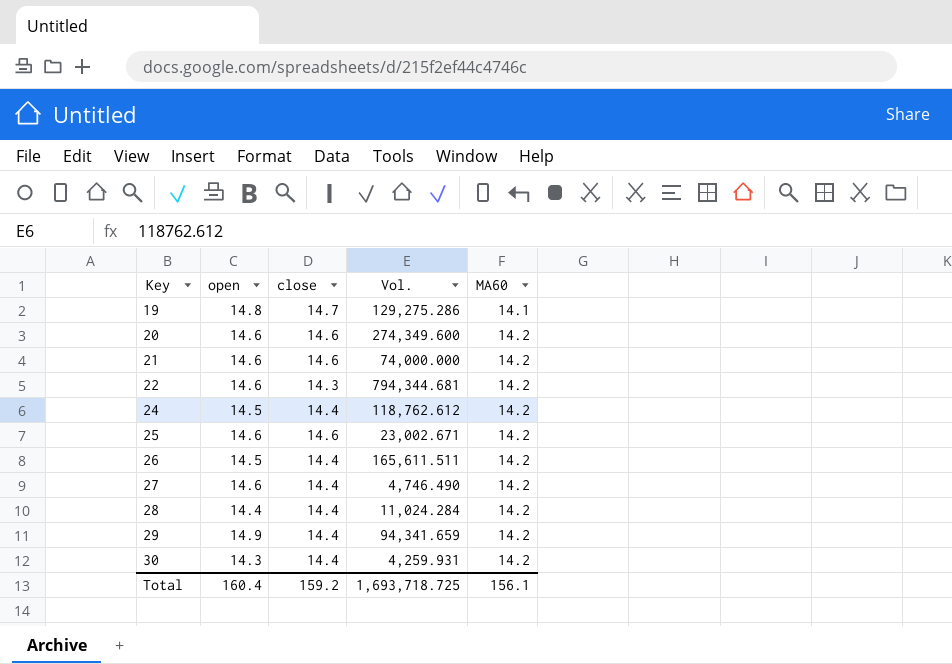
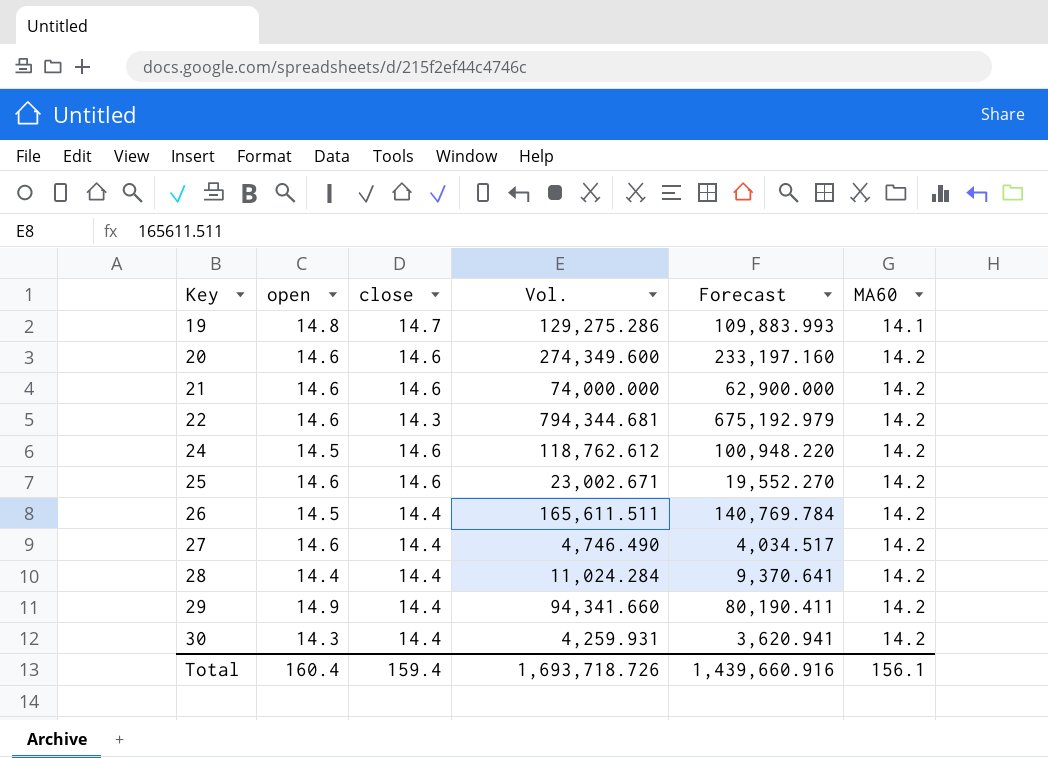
column Forecast | formula: none -> [Vol.] * 0.85
24 | close: 14.4 -> 14.6
29 | Vol.: 94,341.659 -> 94,341.660
Total | close: 159.2 -> 159.4
Total | Vol.: 1,693,718.725 -> 1,693,718.726

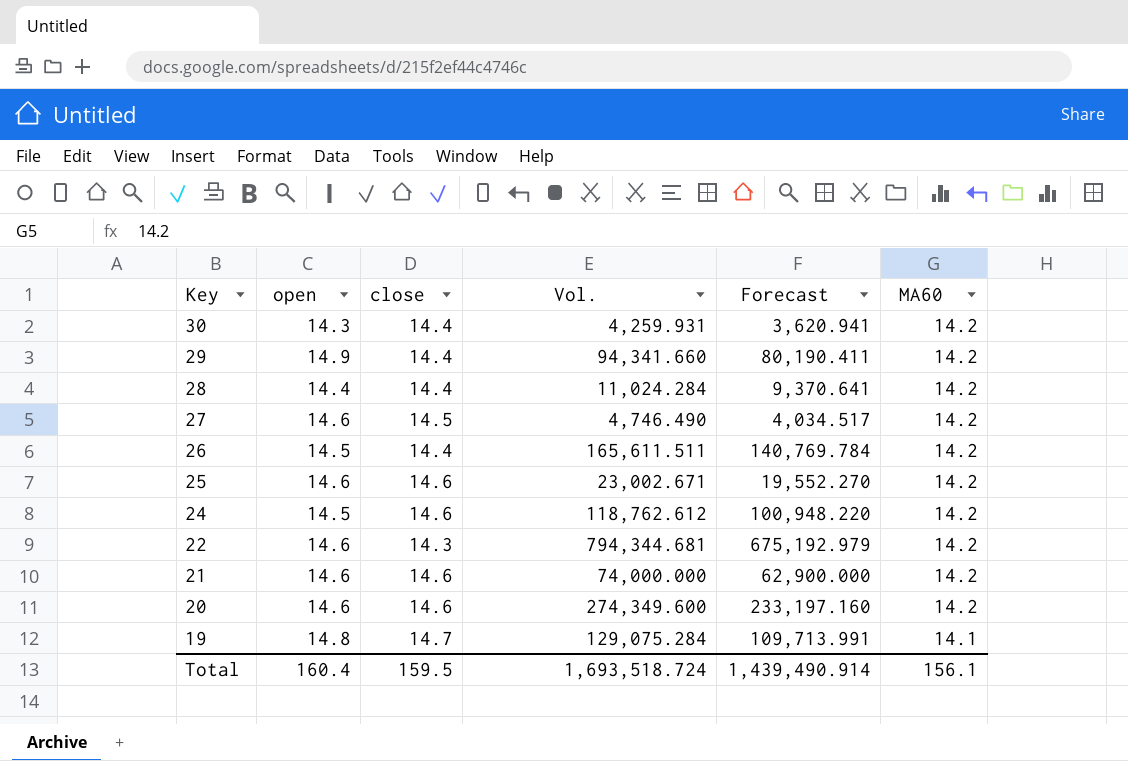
row order: Key ascending -> Key descending
27 | close: 14.4 -> 14.5
19 | Vol.: 129,275.286 -> 129,075.284
19 | Forecast: 109,883.993 -> 109,713.991
Total | close: 159.4 -> 159.5
Total | Vol.: 1,693,718.726 -> 1,693,518.724
Total | Forecast: 1,439,660.916 -> 1,439,490.914

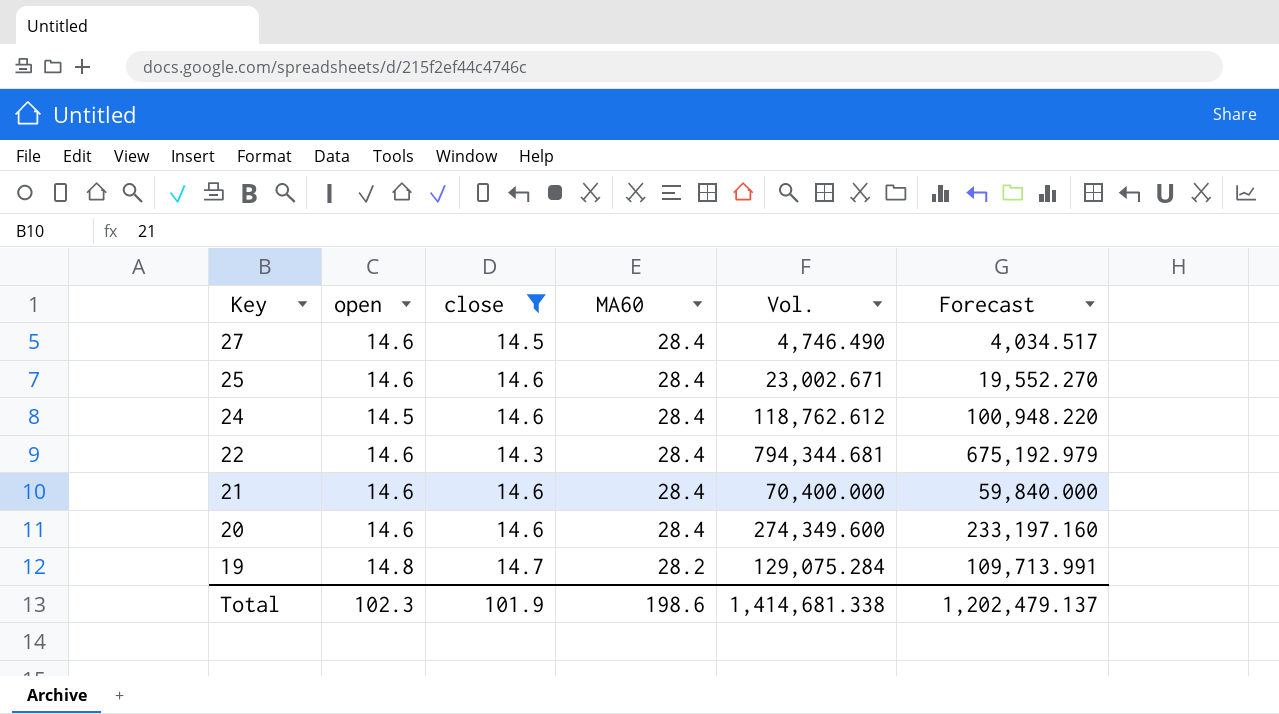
filter: none -> close != 14.4
column MA60 | position: 6 -> 4
27 | MA60: 14.2 -> 28.4
25 | MA60: 14.2 -> 28.4
24 | MA60: 14.2 -> 28.4
22 | MA60: 14.2 -> 28.4
21 | MA60: 14.2 -> 28.4
21 | Vol.: 74,000.000 -> 70,400.000
21 | Forecast: 62,900.000 -> 59,840.000
20 | MA60: 14.2 -> 28.4
19 | MA60: 14.1 -> 28.2
Total | open: 160.4 -> 102.3
Total | close: 159.5 -> 101.9
Total | MA60: 156.1 -> 198.6
Total | Vol.: 1,693,518.724 -> 1,414,681.338
Total | Forecast: 1,439,490.914 -> 1,202,479.137

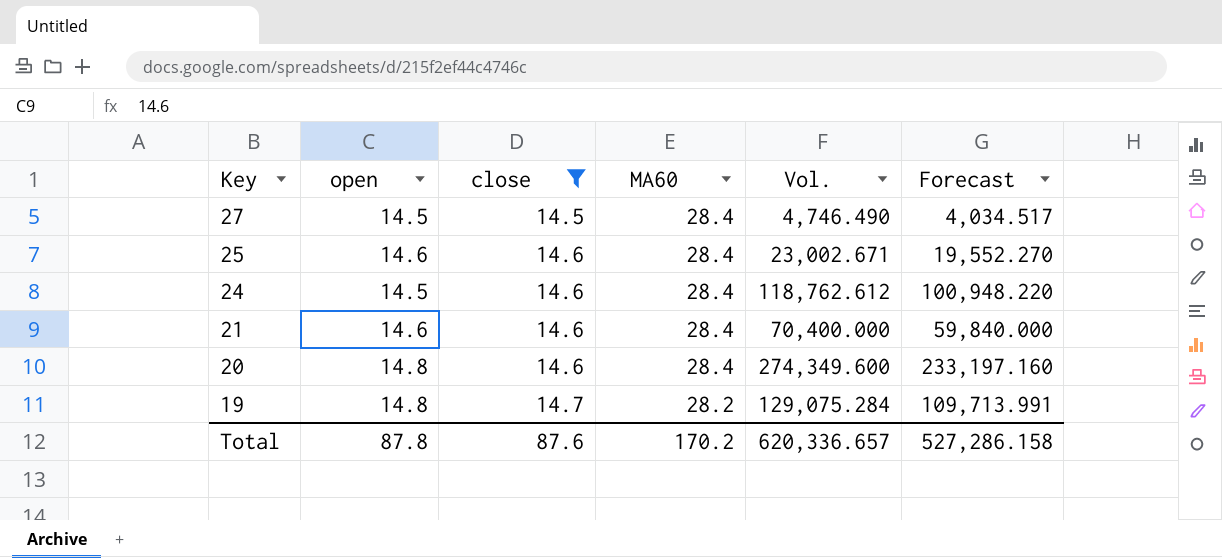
row 22: 14.6 | 14.3 | 28.4 | 794,344.681 | 675,192.979 -> none
27 | open: 14.6 -> 14.5
20 | open: 14.6 -> 14.8
Total | open: 102.3 -> 87.8
Total | close: 101.9 -> 87.6
Total | MA60: 198.6 -> 170.2
Total | Vol.: 1,414,681.338 -> 620,336.657
Total | Forecast: 1,202,479.137 -> 527,286.158

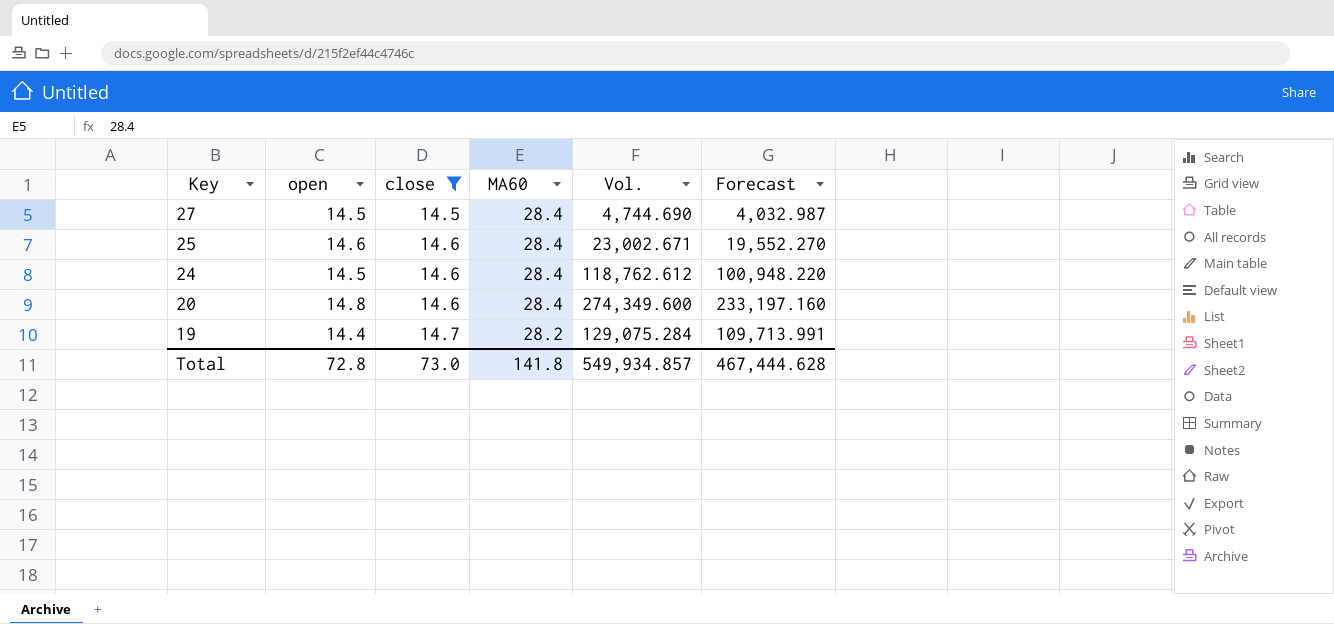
row 21: 14.6 | 14.6 | 28.4 | 70,400.000 | 59,840.000 -> none
27 | Vol.: 4,746.490 -> 4,744.690
27 | Forecast: 4,034.517 -> 4,032.987
19 | open: 14.8 -> 14.4
Total | open: 87.8 -> 72.8
Total | close: 87.6 -> 73.0
Total | MA60: 170.2 -> 141.8
Total | Vol.: 620,336.657 -> 549,934.857
Total | Forecast: 527,286.158 -> 467,444.628

